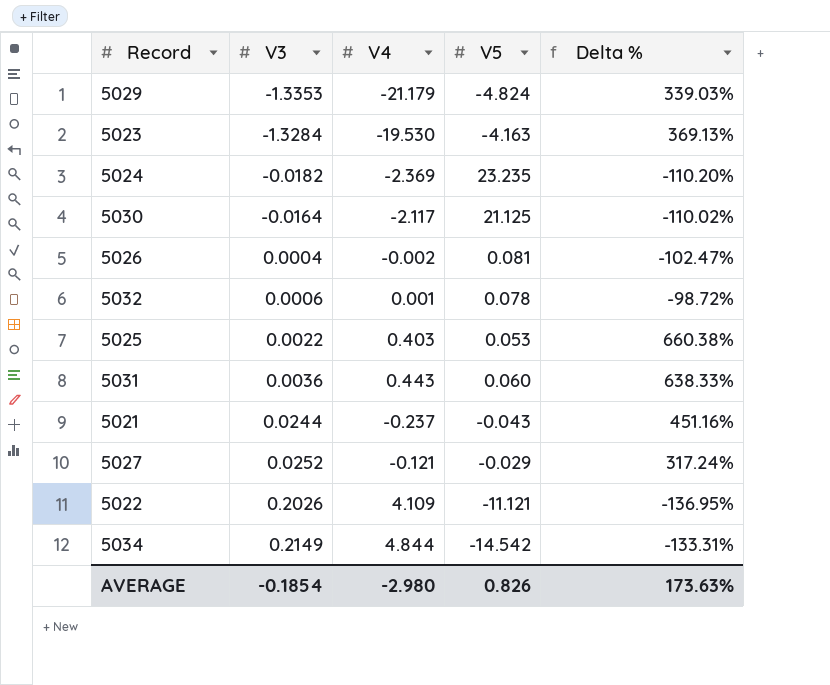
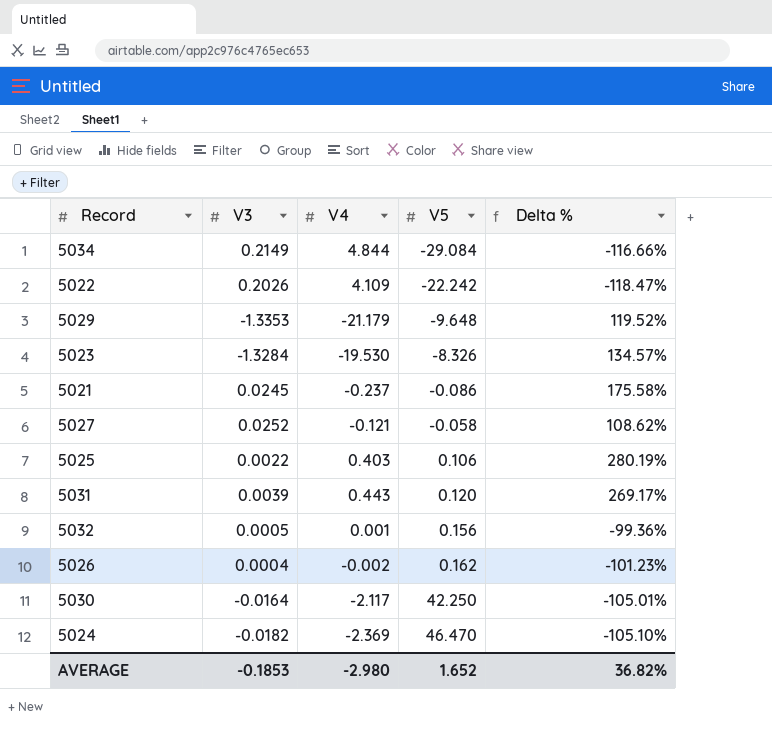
row order: V3 ascending -> V5 ascending
5034 | V5: -14.542 -> -29.084
5034 | Delta %: -133.31% -> -116.66%
5022 | V5: -11.121 -> -22.242
5022 | Delta %: -136.95% -> -118.47%
5029 | V5: -4.824 -> -9.648
5029 | Delta %: 339.03% -> 119.52%
5023 | V5: -4.163 -> -8.326
5023 | Delta %: 369.13% -> 134.57%
5021 | V3: 0.0244 -> 0.0245
5021 | V5: -0.043 -> -0.086
5021 | Delta %: 451.16% -> 175.58%
5027 | V5: -0.029 -> -0.058
5027 | Delta %: 317.24% -> 108.62%
5025 | V5: 0.053 -> 0.106
5025 | Delta %: 660.38% -> 280.19%
5031 | V3: 0.0036 -> 0.0039
5031 | V5: 0.060 -> 0.120
5031 | Delta %: 638.33% -> 269.17%
5032 | V3: 0.0006 -> 0.0005
5032 | V5: 0.078 -> 0.156
5032 | Delta %: -98.72% -> -99.36%
5026 | V5: 0.081 -> 0.162
5026 | Delta %: -102.47% -> -101.23%
5030 | V5: 21.125 -> 42.250
5030 | Delta %: -110.02% -> -105.01%
5024 | V5: 23.235 -> 46.470
5024 | Delta %: -110.20% -> -105.10%
AVERAGE | V3: -0.1854 -> -0.1853
AVERAGE | V5: 0.826 -> 1.652
AVERAGE | Delta %: 173.63% -> 36.82%

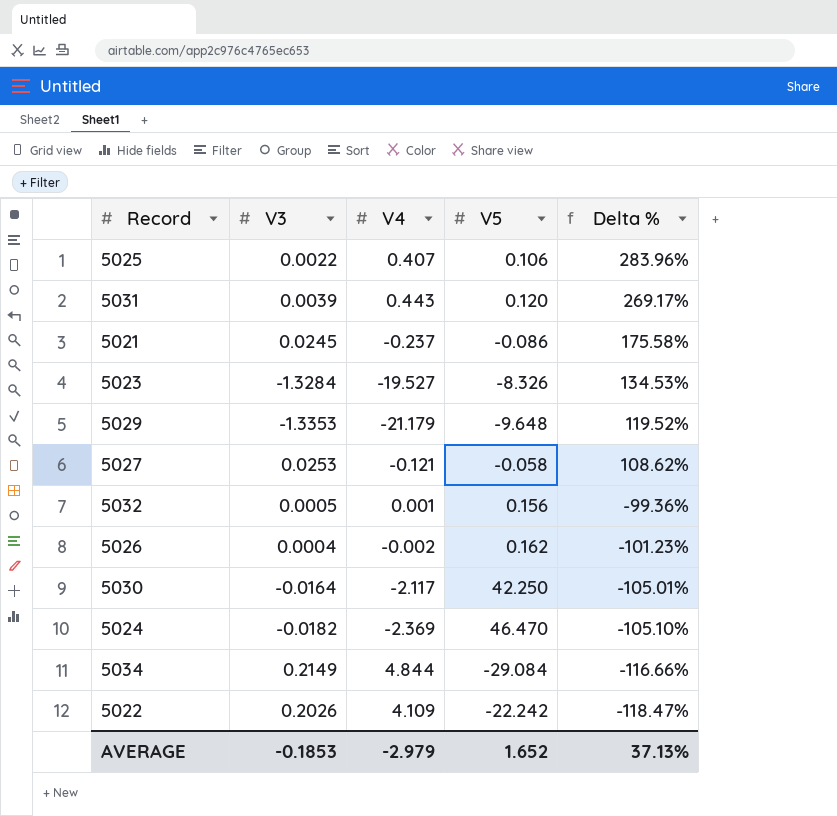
row order: V5 ascending -> Delta % descending
5025 | V4: 0.403 -> 0.407
5025 | Delta %: 280.19% -> 283.96%
5023 | V4: -19.530 -> -19.527
5023 | Delta %: 134.57% -> 134.53%
5027 | V3: 0.0252 -> 0.0253
AVERAGE | V4: -2.980 -> -2.979
AVERAGE | Delta %: 36.82% -> 37.13%

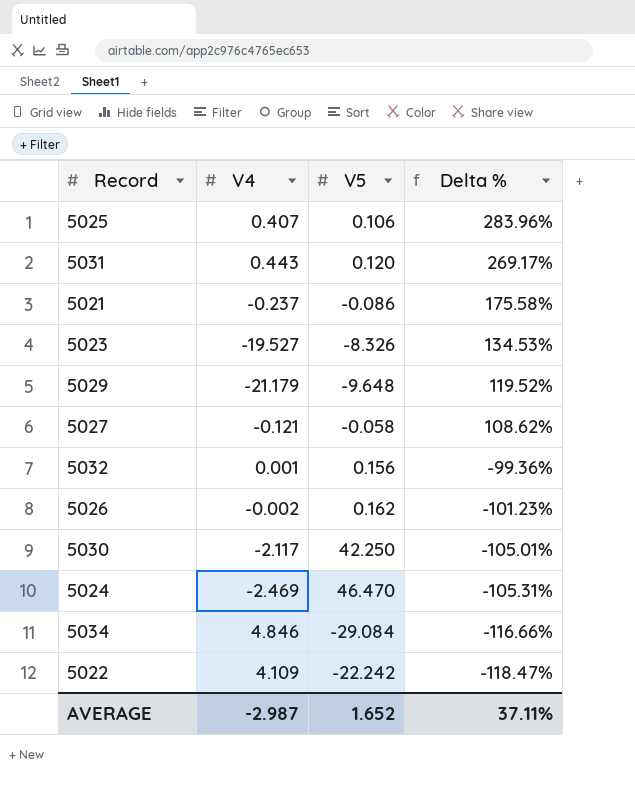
column V3 | position: 2 -> none
5024 | V4: -2.369 -> -2.469
5024 | Delta %: -105.10% -> -105.31%
5034 | V4: 4.844 -> 4.846
AVERAGE | V4: -2.979 -> -2.987
AVERAGE | Delta %: 37.13% -> 37.11%

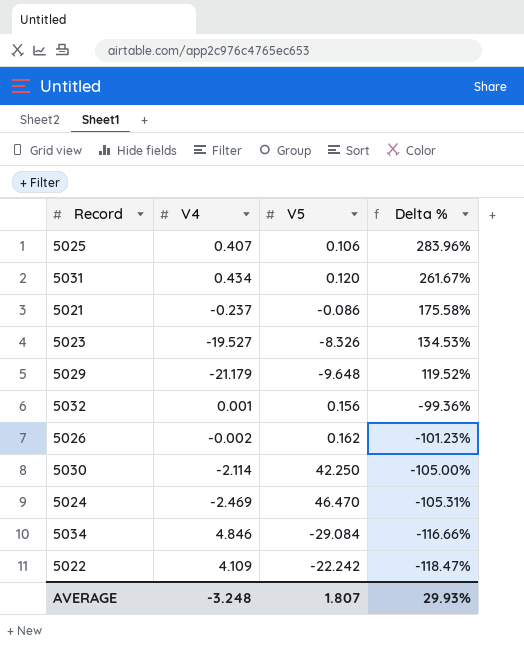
row 5027: -0.121 | -0.058 | 108.62% -> none
5031 | V4: 0.443 -> 0.434
5031 | Delta %: 269.17% -> 261.67%
5030 | V4: -2.117 -> -2.114
5030 | Delta %: -105.01% -> -105.00%
AVERAGE | V4: -2.987 -> -3.248
AVERAGE | V5: 1.652 -> 1.807
AVERAGE | Delta %: 37.11% -> 29.93%

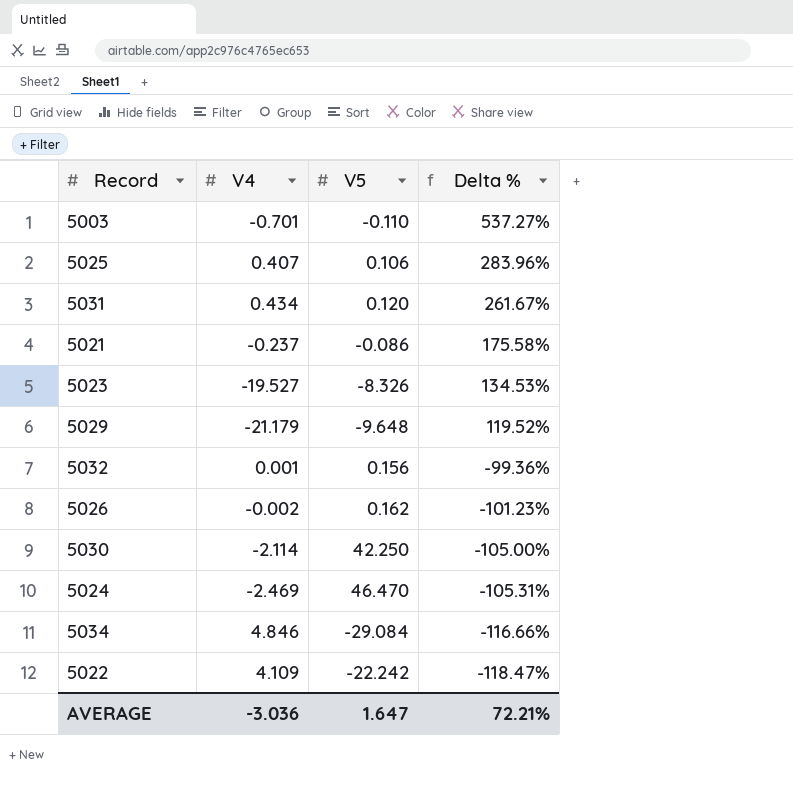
row 5003: none -> -0.701 | -0.110 | 537.27%
AVERAGE | V4: -3.248 -> -3.036
AVERAGE | V5: 1.807 -> 1.647
AVERAGE | Delta %: 29.93% -> 72.21%

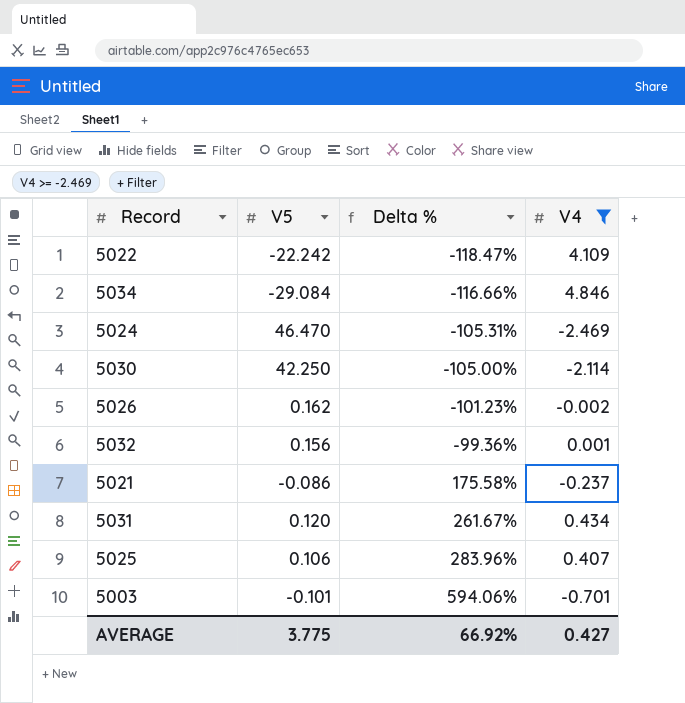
filter: none -> V4 >= -2.469
row order: Delta % descending -> Delta % ascending
column V4 | position: 2 -> 4
5003 | V5: -0.110 -> -0.101
5003 | Delta %: 537.27% -> 594.06%
AVERAGE | V5: 1.647 -> 3.775
AVERAGE | Delta %: 72.21% -> 66.92%
AVERAGE | V4: -3.036 -> 0.427

